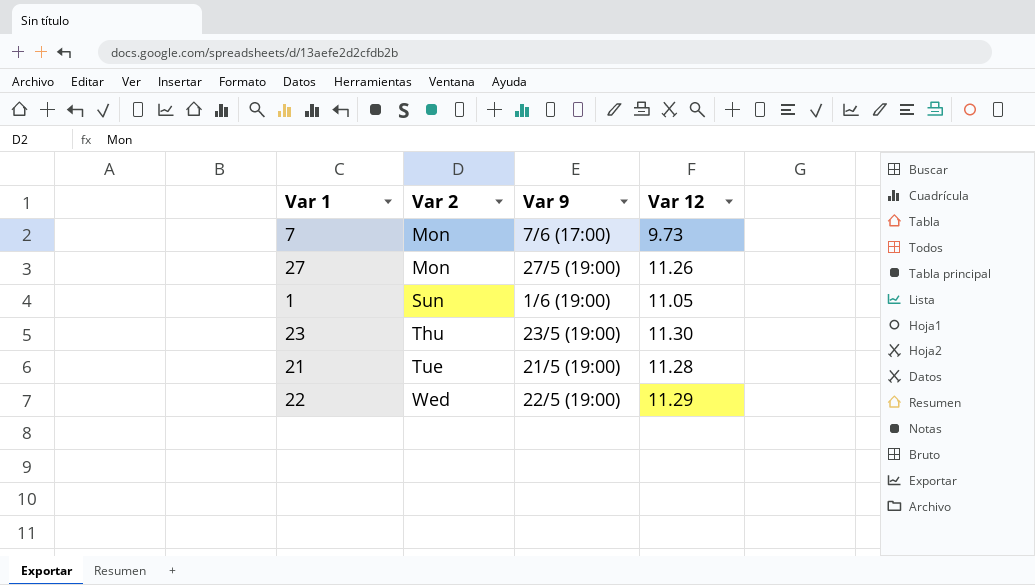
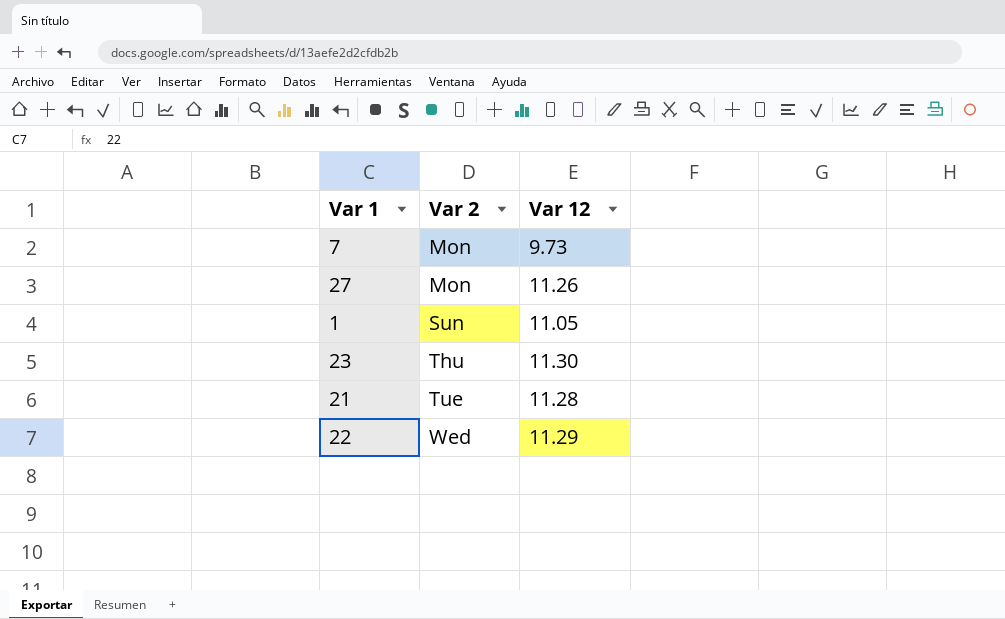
column Var 9 | position: 3 -> none

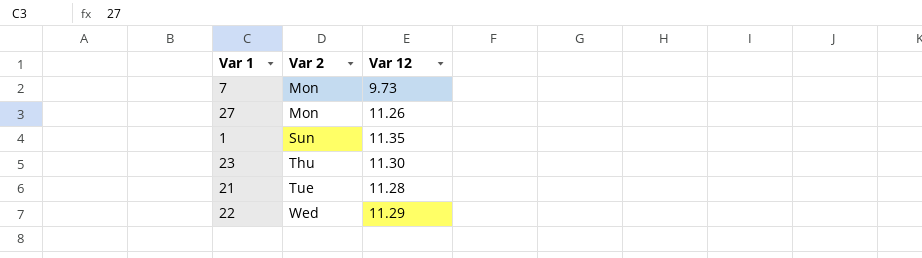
1 | Var 12: 11.05 -> 11.35

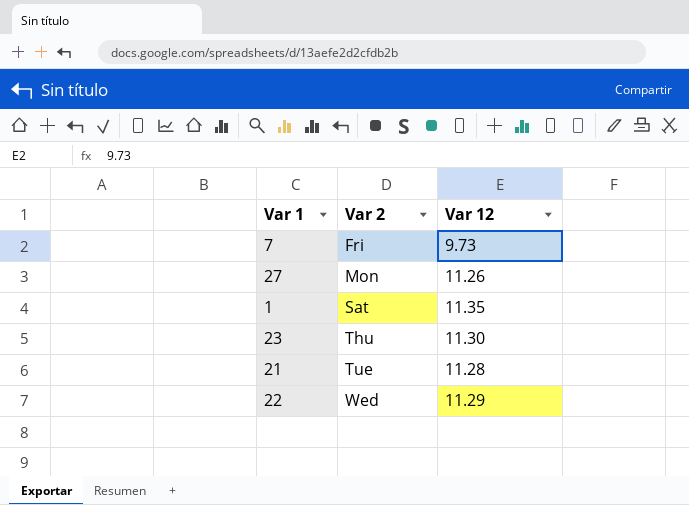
7 | Var 2: Mon -> Fri
1 | Var 2: Sun -> Sat

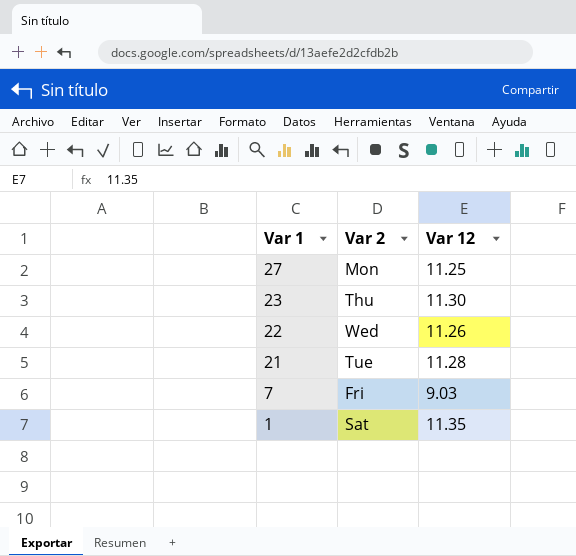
row order: Var 2 ascending -> Var 1 descending
27 | Var 12: 11.26 -> 11.25
22 | Var 12: 11.29 -> 11.26
7 | Var 12: 9.73 -> 9.03

